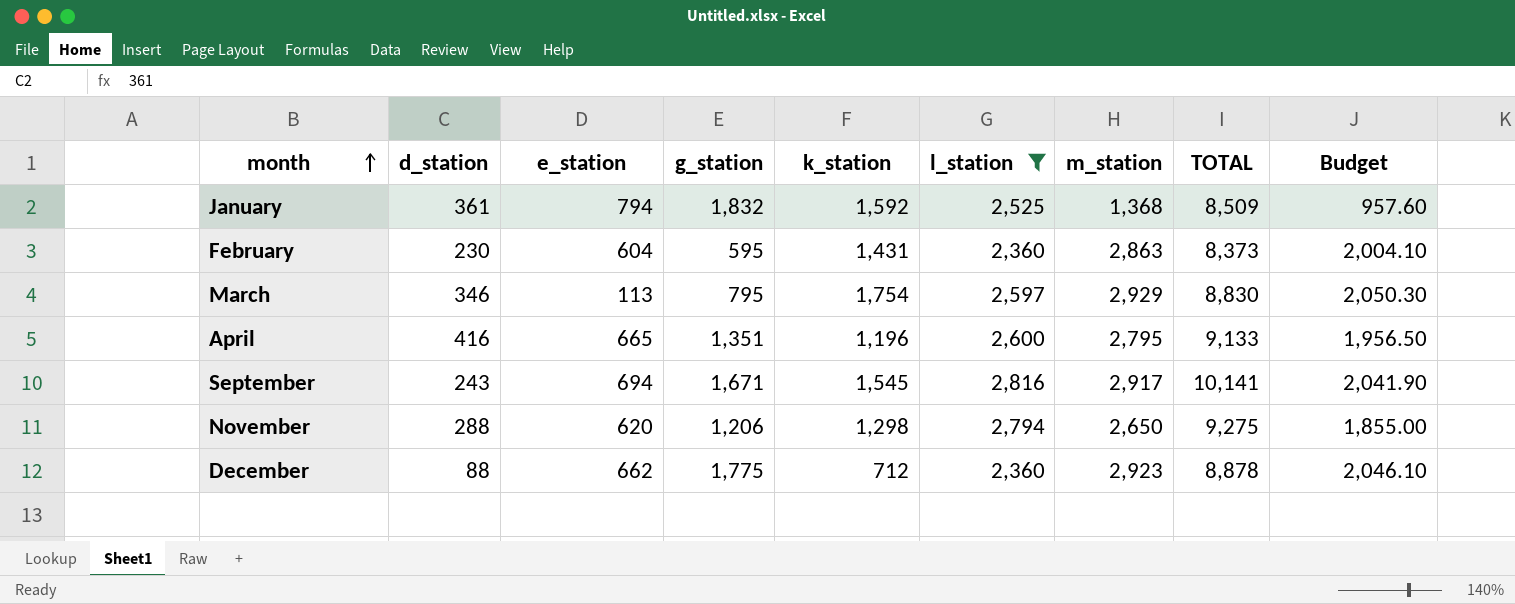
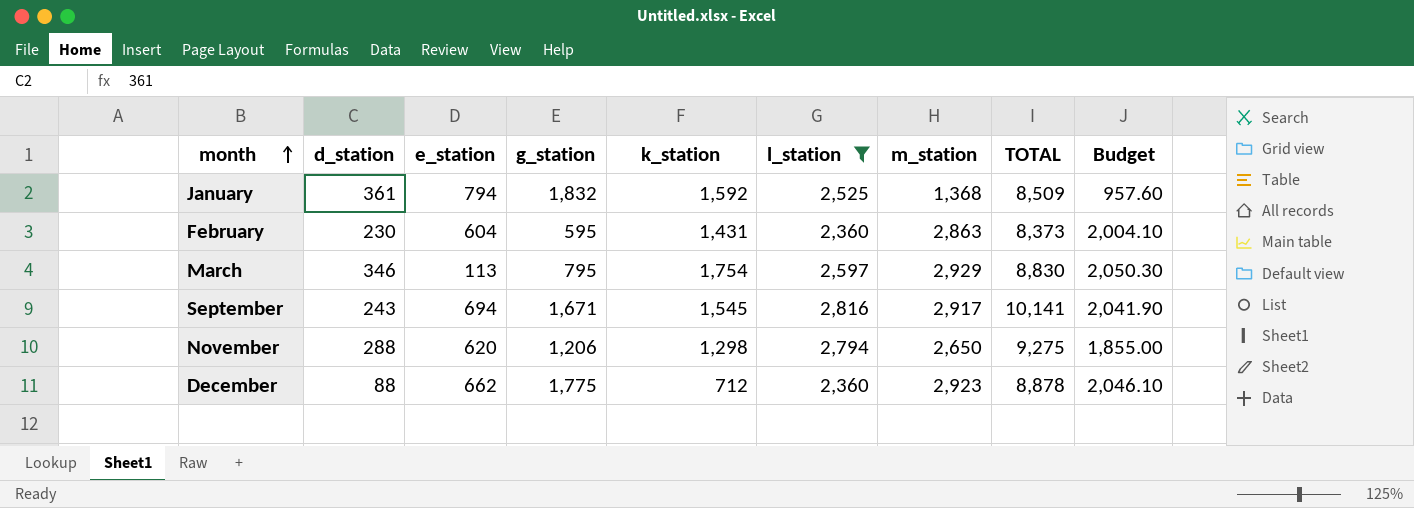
row April: 416 | 665 | 1,351 | 1,196 | 2,600 | 2,795 | 9,133 | 1,956.50 -> none

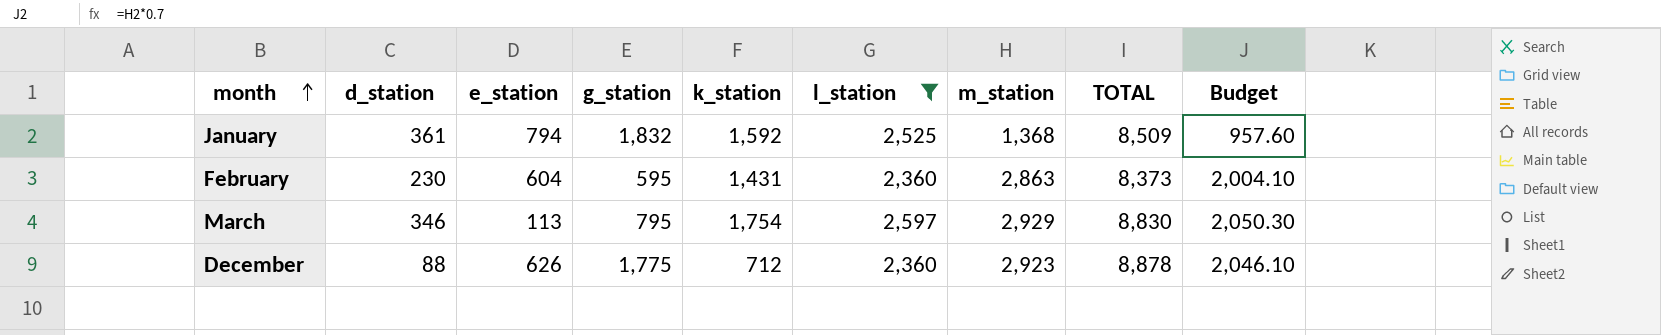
row September: 243 | 694 | 1,671 | 1,545 | 2,816 | 2,917 | 10,141 | 2,041.90 -> none
row November: 288 | 620 | 1,206 | 1,298 | 2,794 | 2,650 | 9,275 | 1,855.00 -> none
December | e_station: 662 -> 626

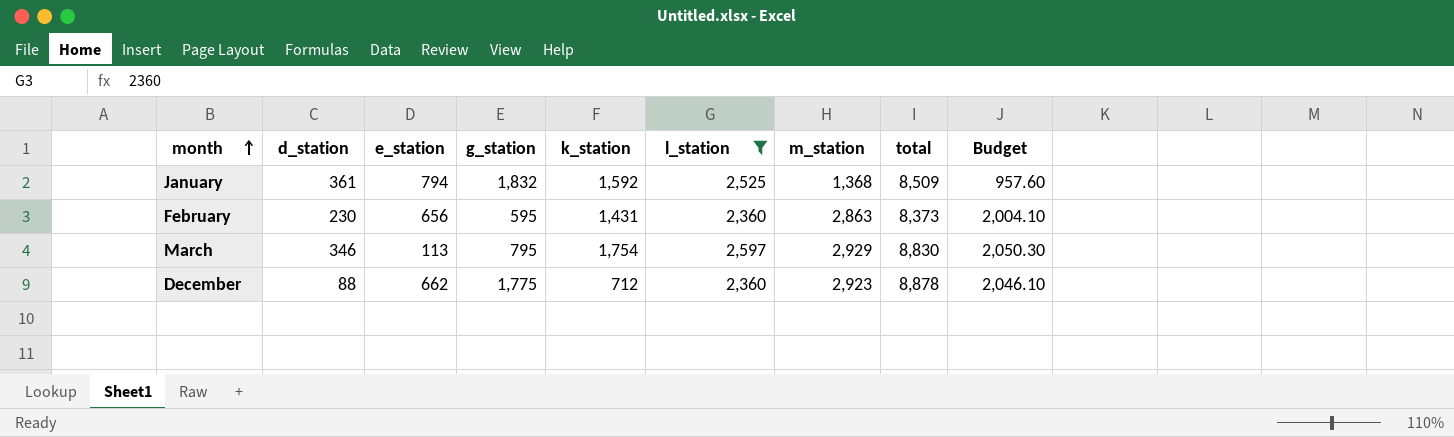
column name: TOTAL -> total
February | e_station: 604 -> 656
December | e_station: 626 -> 662

